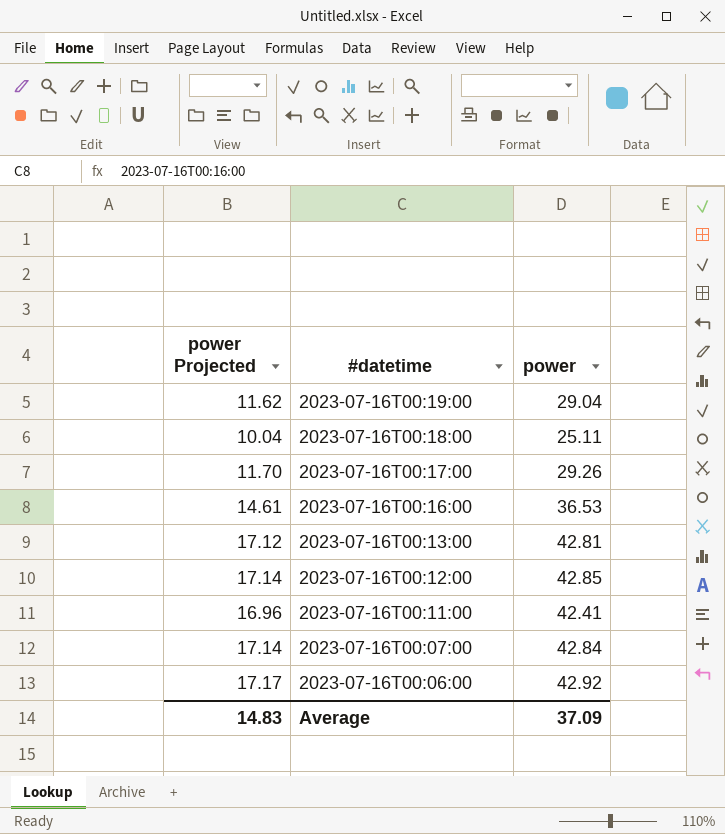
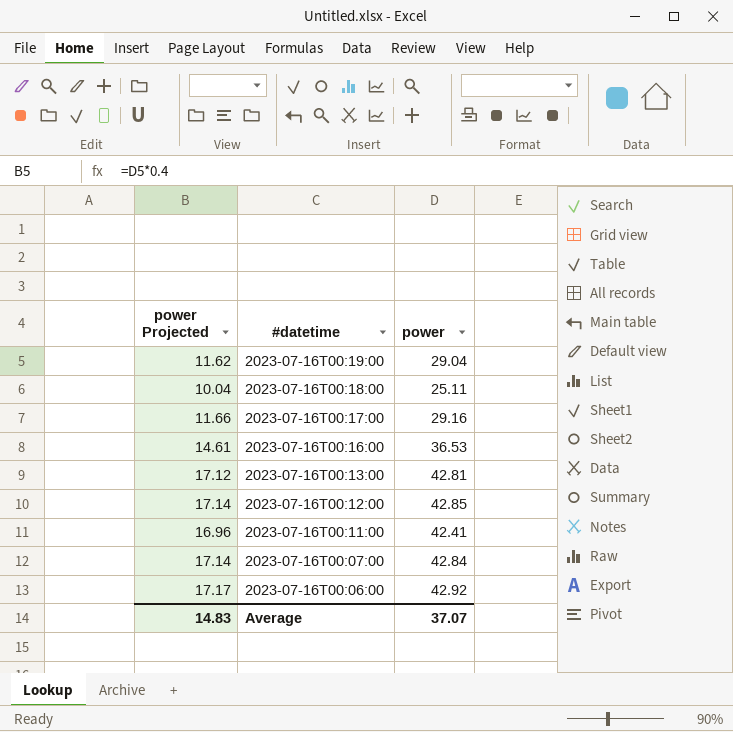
2023-07-16T00:17:00 | power Projected: 11.70 -> 11.66
2023-07-16T00:17:00 | power: 29.26 -> 29.16
Average | power: 37.09 -> 37.07

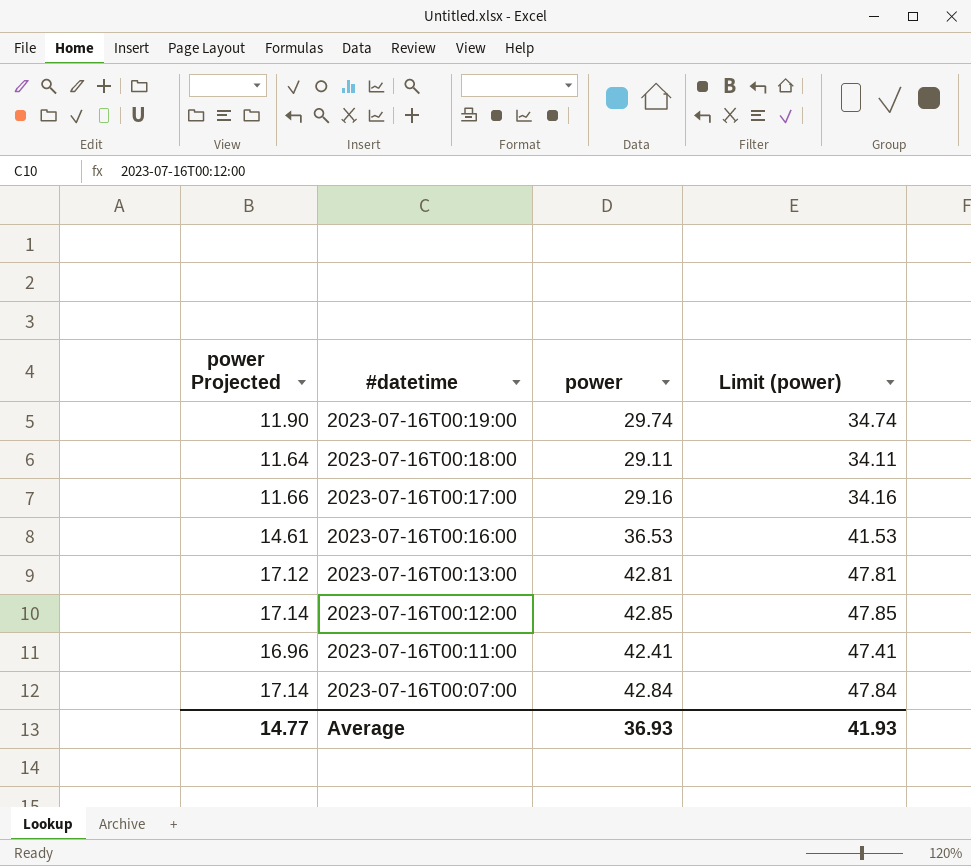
column Limit (power) | formula: none -> [power] + 5
row 2023-07-16T00:06:00: 17.17 | 42.92 -> none
2023-07-16T00:19:00 | power Projected: 11.62 -> 11.90
2023-07-16T00:19:00 | power: 29.04 -> 29.74
2023-07-16T00:18:00 | power Projected: 10.04 -> 11.64
2023-07-16T00:18:00 | power: 25.11 -> 29.11
Average | power Projected: 14.83 -> 14.77
Average | power: 37.07 -> 36.93

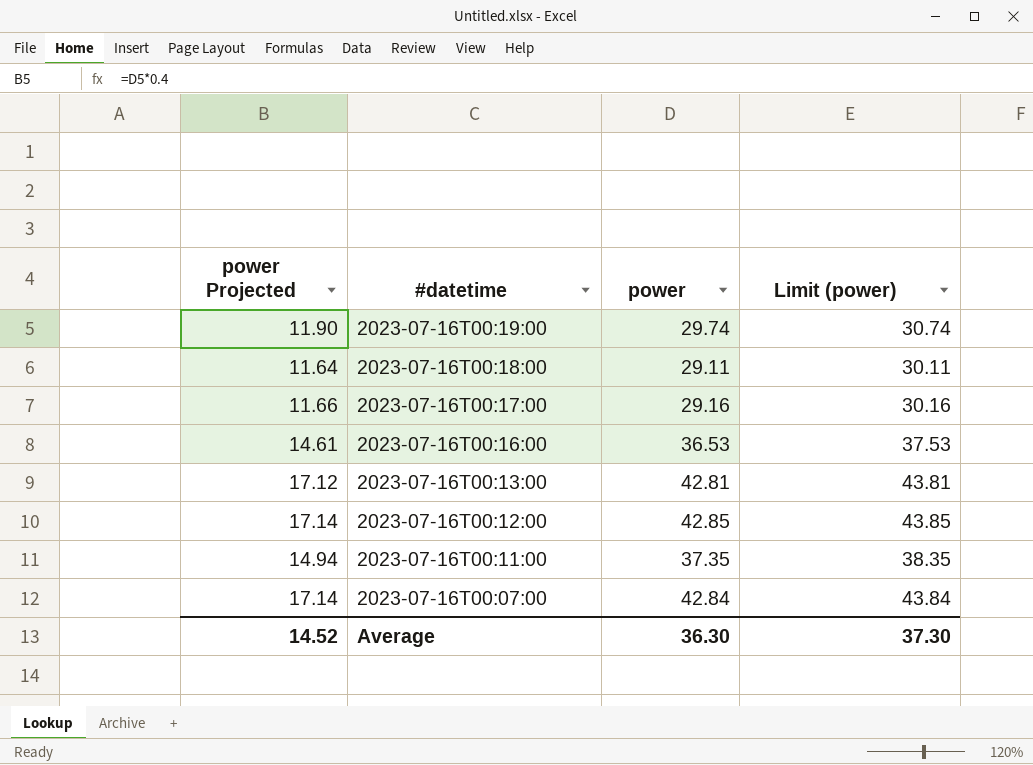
column Limit (power) | formula: [power] + 5 -> [power] + 1
2023-07-16T00:11:00 | power Projected: 16.96 -> 14.94
2023-07-16T00:11:00 | power: 42.41 -> 37.35
Average | power Projected: 14.77 -> 14.52
Average | power: 36.93 -> 36.30
Average | Limit (power): 41.93 -> 37.30

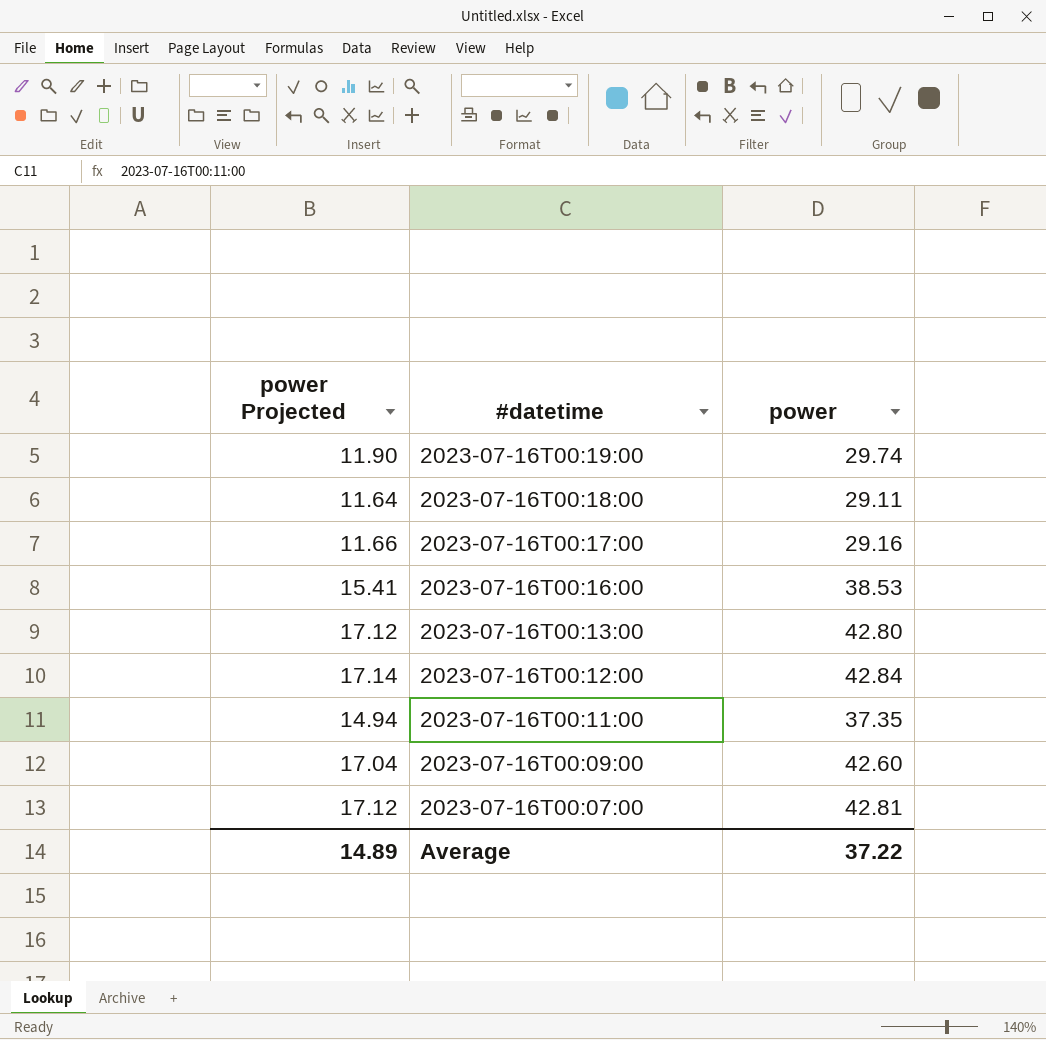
column Limit (power) | formula: [power] + 1 -> none
2023-07-16T00:16:00 | power Projected: 14.61 -> 15.41
2023-07-16T00:16:00 | power: 36.53 -> 38.53
2023-07-16T00:13:00 | power: 42.81 -> 42.80
2023-07-16T00:12:00 | power: 42.85 -> 42.84
row 2023-07-16T00:09:00: none -> 17.04 | 42.60
2023-07-16T00:07:00 | power Projected: 17.14 -> 17.12
2023-07-16T00:07:00 | power: 42.84 -> 42.81
Average | power Projected: 14.52 -> 14.89
Average | power: 36.30 -> 37.22

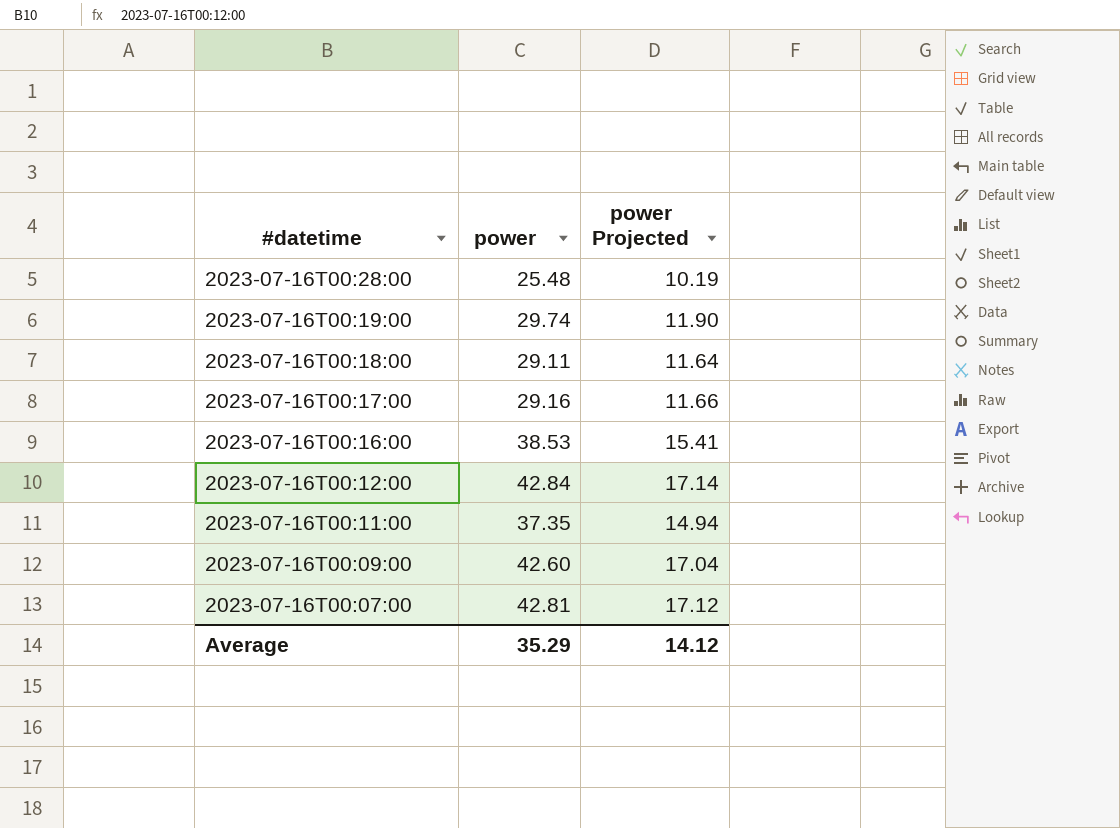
column power Projected | position: 1 -> 3
row 2023-07-16T00:13:00: 17.12 | 42.80 -> none
row 2023-07-16T00:28:00: none -> 25.48 | 10.19
Average | power: 37.22 -> 35.29
Average | power Projected: 14.89 -> 14.12

